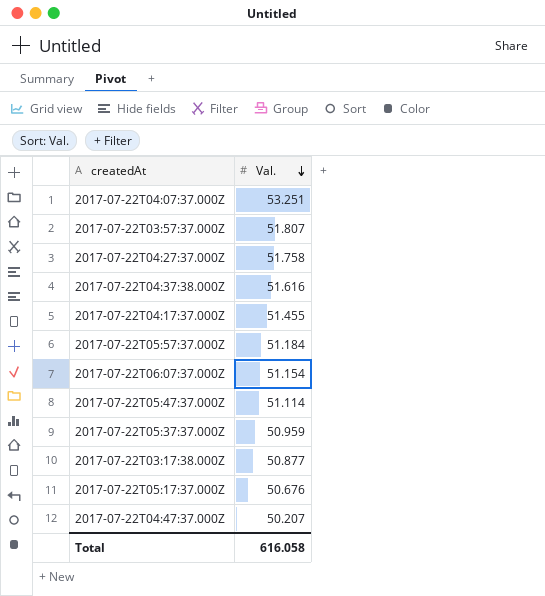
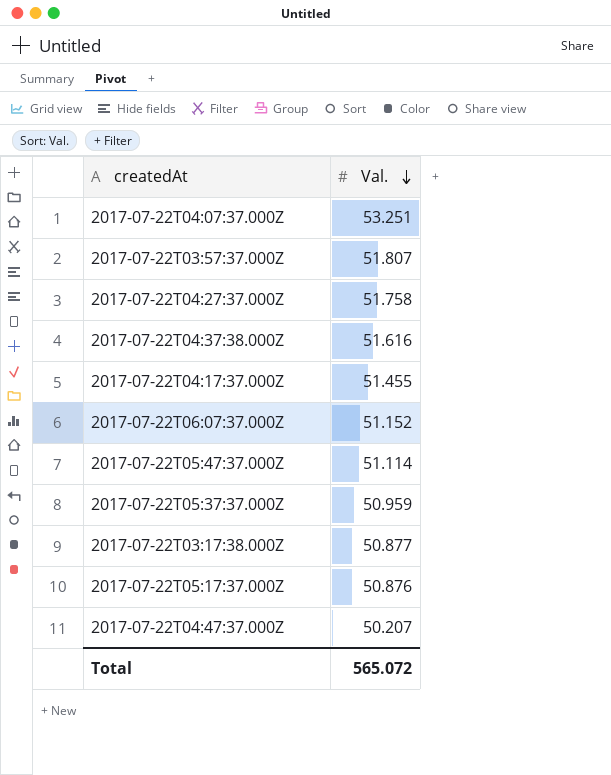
row 2017-07-22T05:57:37.000Z: 51.184 -> none
2017-07-22T06:07:37.000Z | Val.: 51.154 -> 51.152
2017-07-22T05:17:37.000Z | Val.: 50.676 -> 50.876
Total | Val.: 616.058 -> 565.072

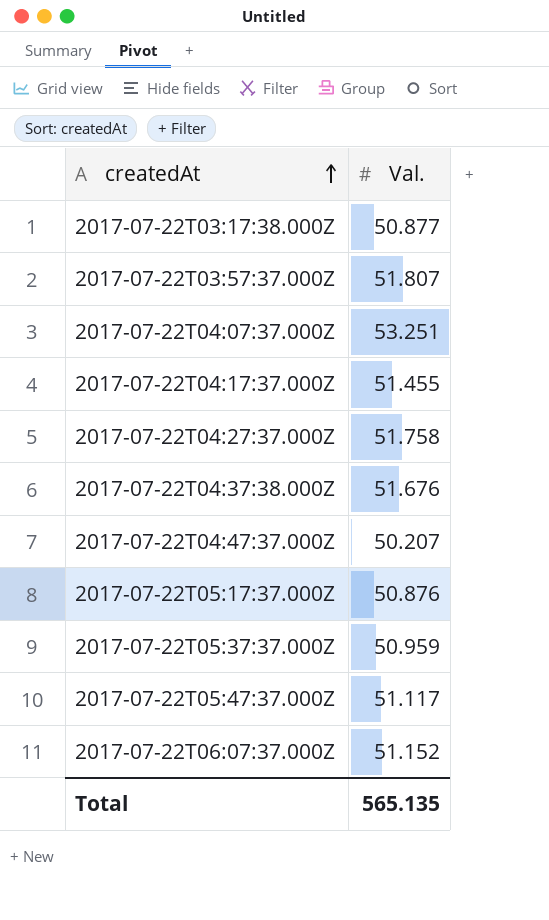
row order: Val. descending -> createdAt ascending
2017-07-22T04:37:38.000Z | Val.: 51.616 -> 51.676
2017-07-22T05:47:37.000Z | Val.: 51.114 -> 51.117
Total | Val.: 565.072 -> 565.135

